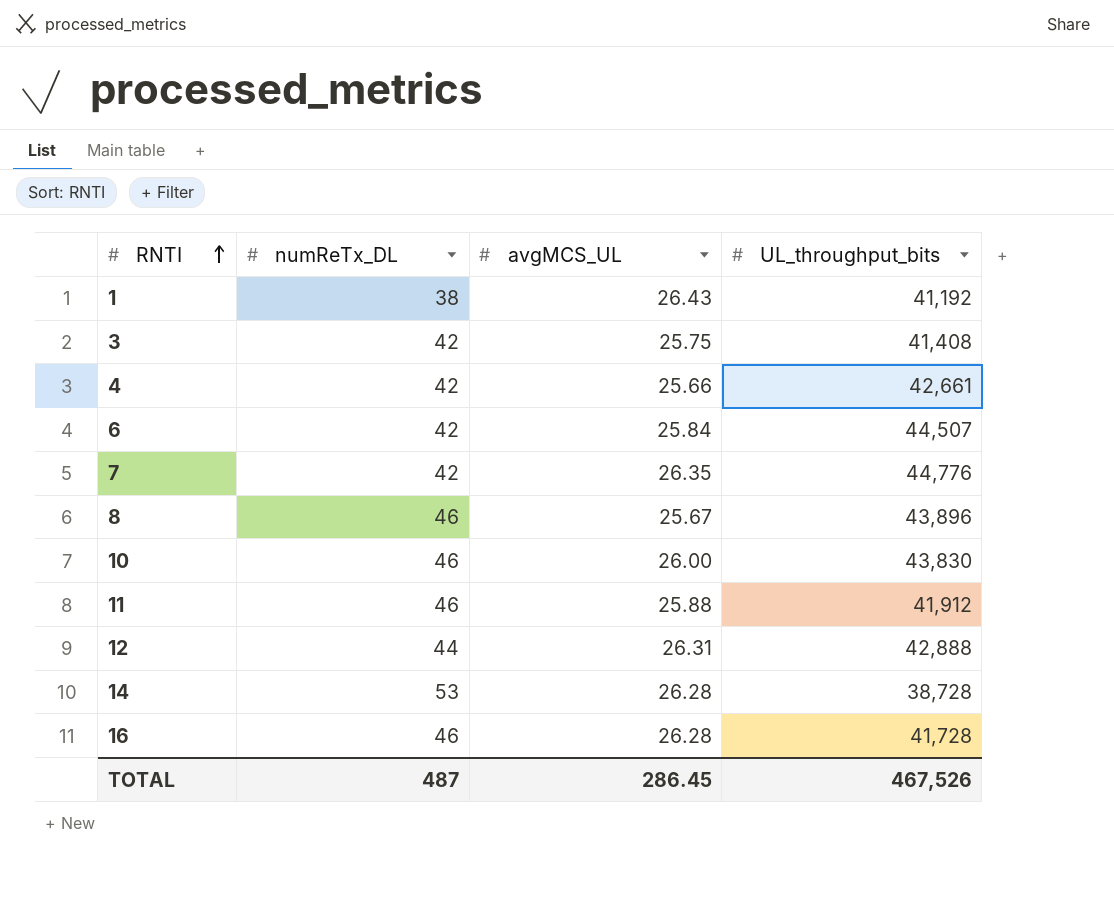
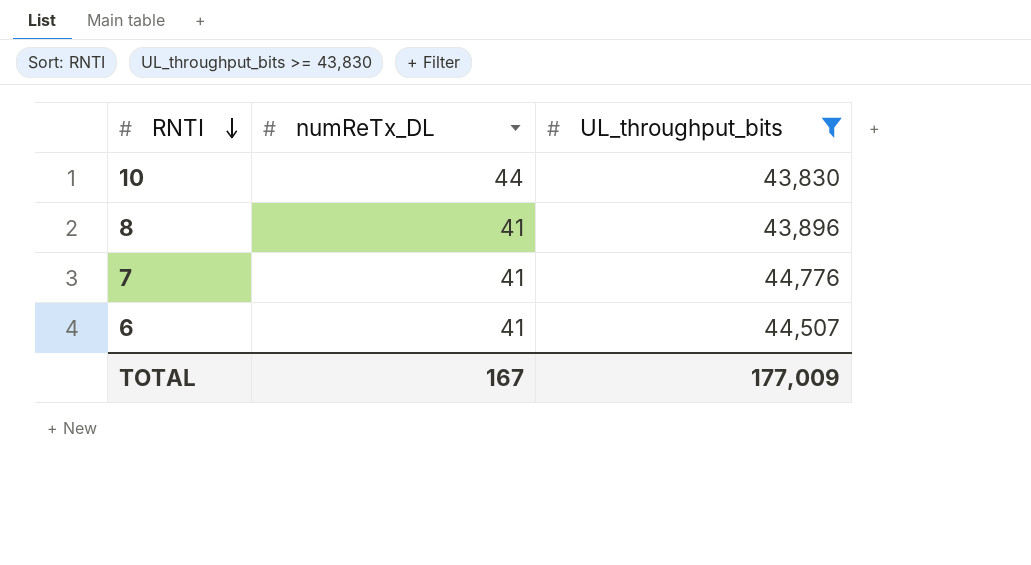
filter: none -> UL_throughput_bits >= 43,830
row order: RNTI ascending -> RNTI descending
column avgMCS_UL | position: 3 -> none
10 | numReTx_DL: 46 -> 44
8 | numReTx_DL: 46 -> 41
7 | numReTx_DL: 42 -> 41
6 | numReTx_DL: 42 -> 41
TOTAL | numReTx_DL: 487 -> 167
TOTAL | UL_throughput_bits: 467,526 -> 177,009

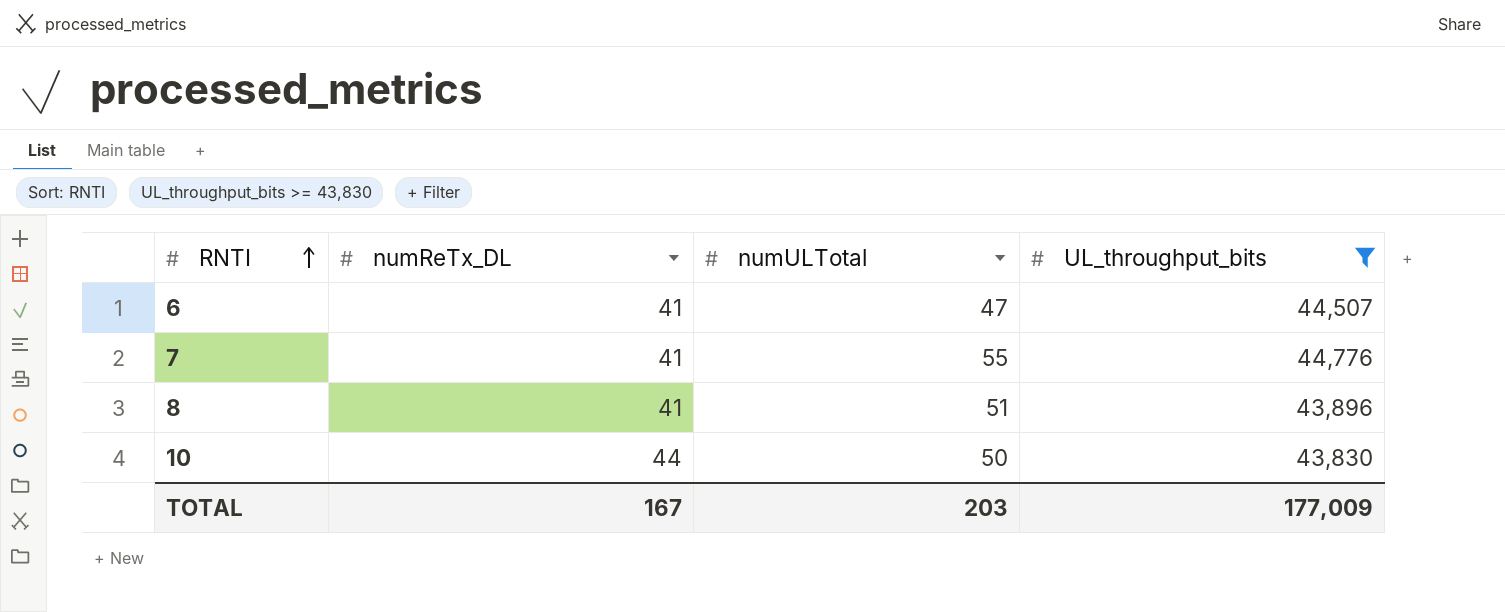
row order: RNTI descending -> RNTI ascending
column numULTotal | position: none -> 3

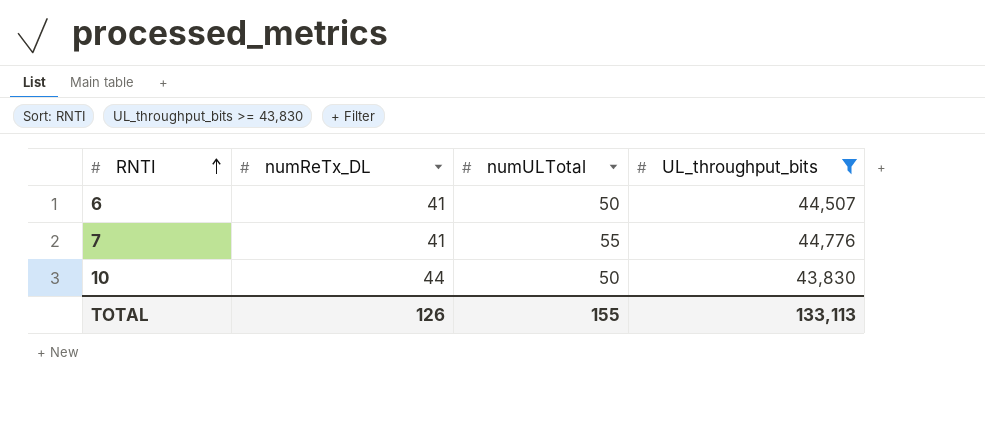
row 8: 41 | 51 | 43,896 -> none
6 | numULTotal: 47 -> 50
TOTAL | numReTx_DL: 167 -> 126
TOTAL | numULTotal: 203 -> 155
TOTAL | UL_throughput_bits: 177,009 -> 133,113

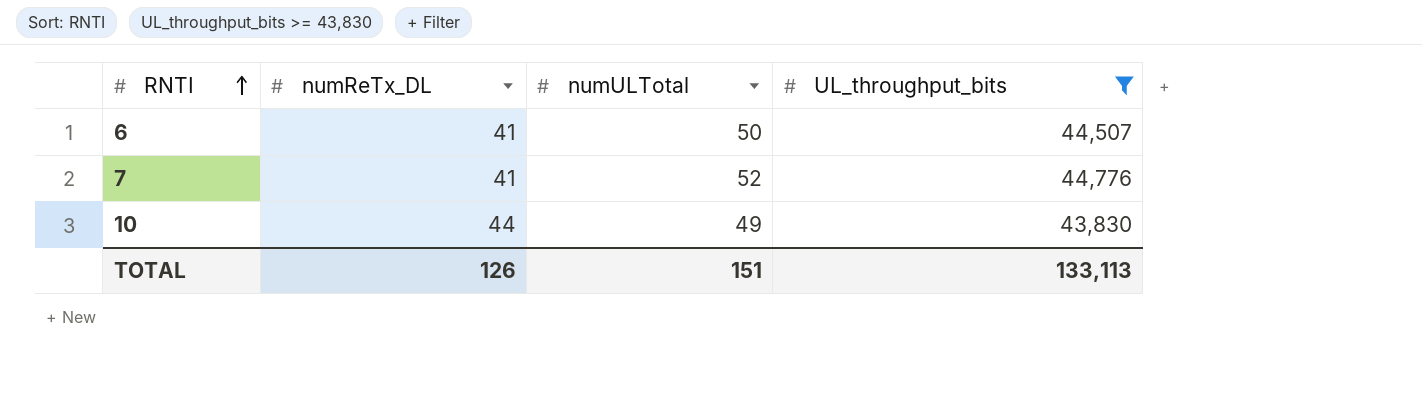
7 | numULTotal: 55 -> 52
10 | numULTotal: 50 -> 49
TOTAL | numULTotal: 155 -> 151

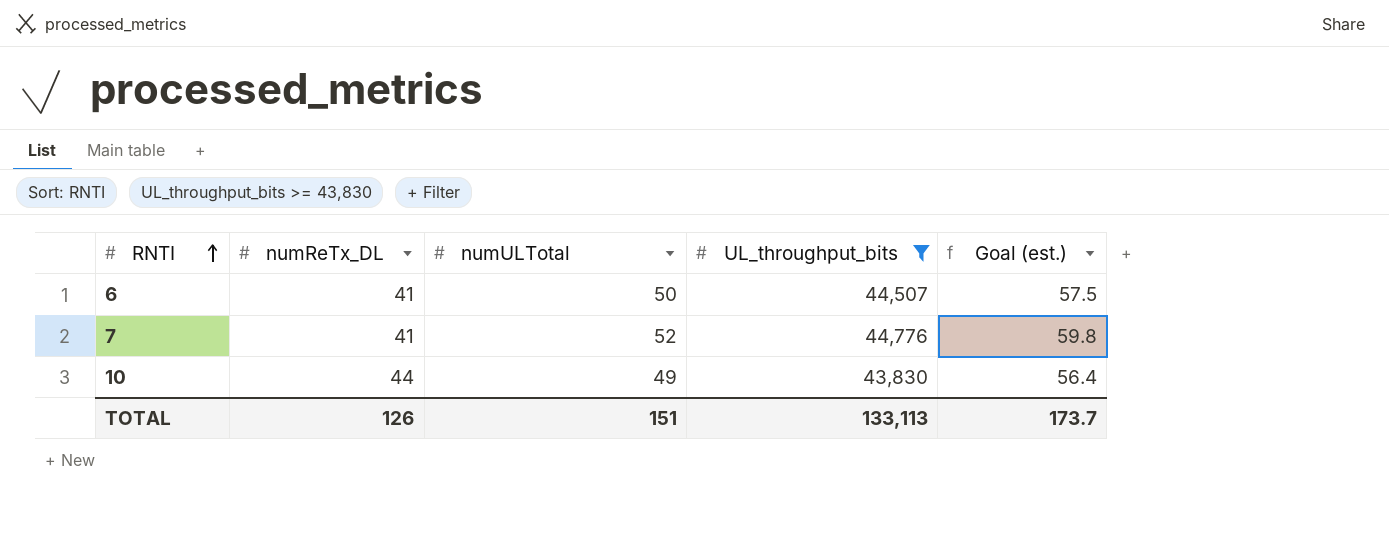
column Goal (est.) | formula: none -> [numULTotal] * 1.15

